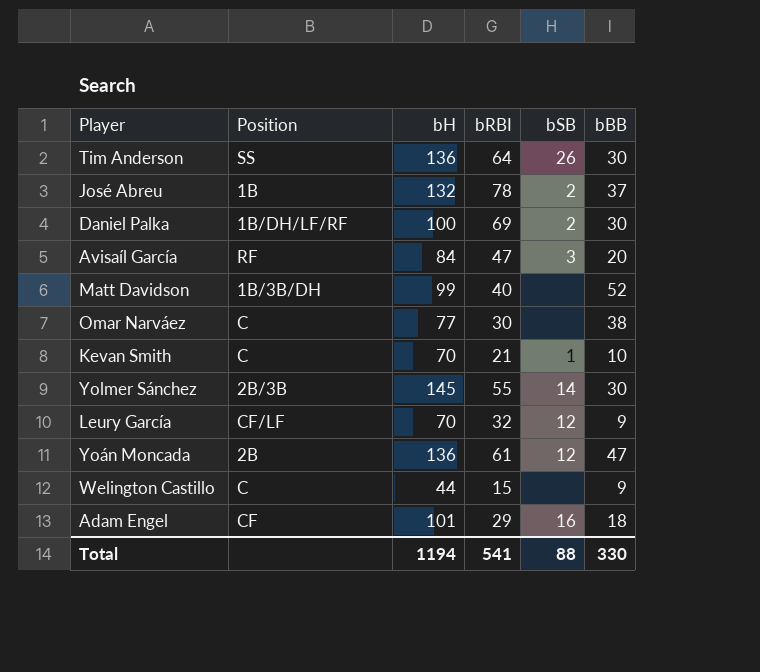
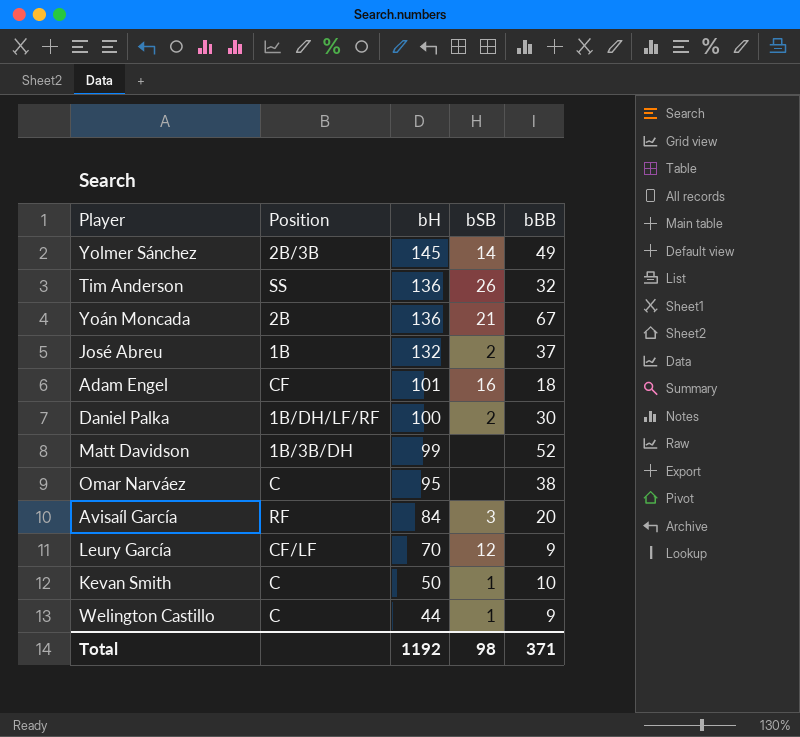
row order: none -> bH descending
column bRBI | position: 4 -> none
Yolmer Sánchez | bBB: 30 -> 49
Tim Anderson | bBB: 30 -> 32
Yoán Moncada | bSB: 12 -> 21
Yoán Moncada | bBB: 47 -> 67
Omar Narváez | bH: 77 -> 95
Kevan Smith | bH: 70 -> 50
Welington Castillo | bSB: none -> 1
Total | bH: 1194 -> 1192
Total | bSB: 88 -> 98
Total | bBB: 330 -> 371

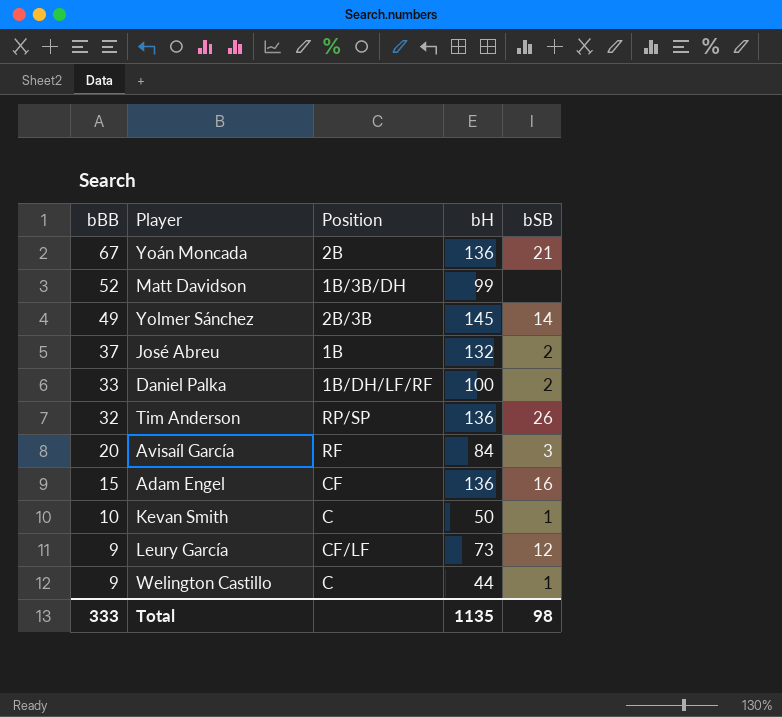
row order: bH descending -> bBB descending
column bBB | position: 5 -> 1
row Omar Narváez: C | 95 | none | 38 -> none
Daniel Palka | bBB: 30 -> 33
Tim Anderson | Position: SS -> RP/SP
Adam Engel | bBB: 18 -> 15
Adam Engel | bH: 101 -> 136
Leury García | bH: 70 -> 73
Total | bBB: 371 -> 333
Total | bH: 1192 -> 1135

